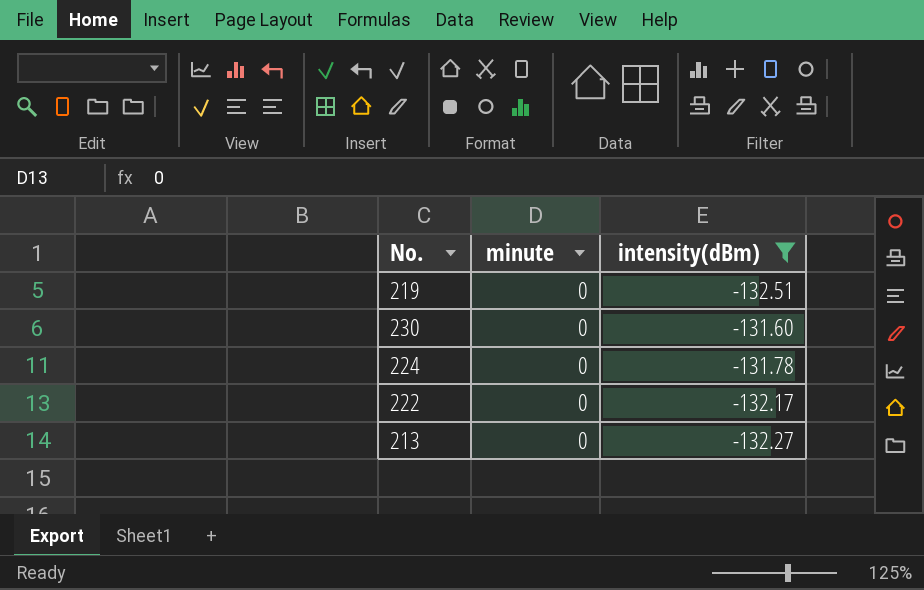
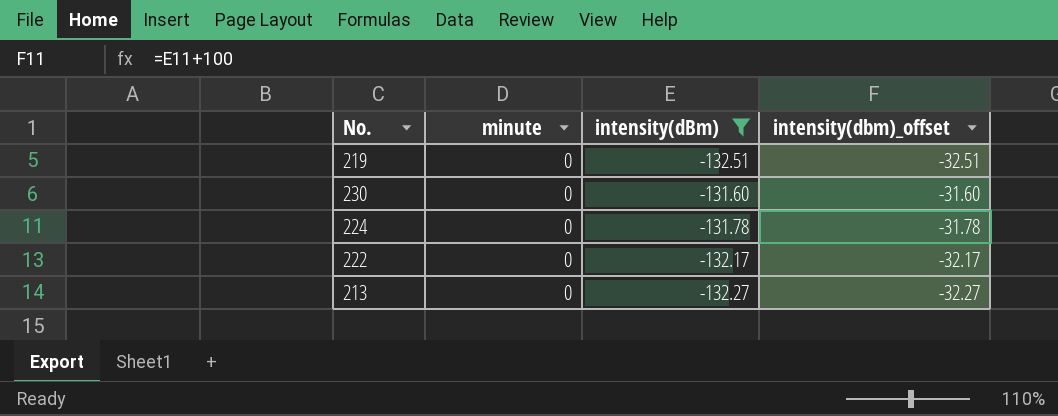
column intensity(dbm)_offset | formula: none -> [intensity(dBm)] + 100

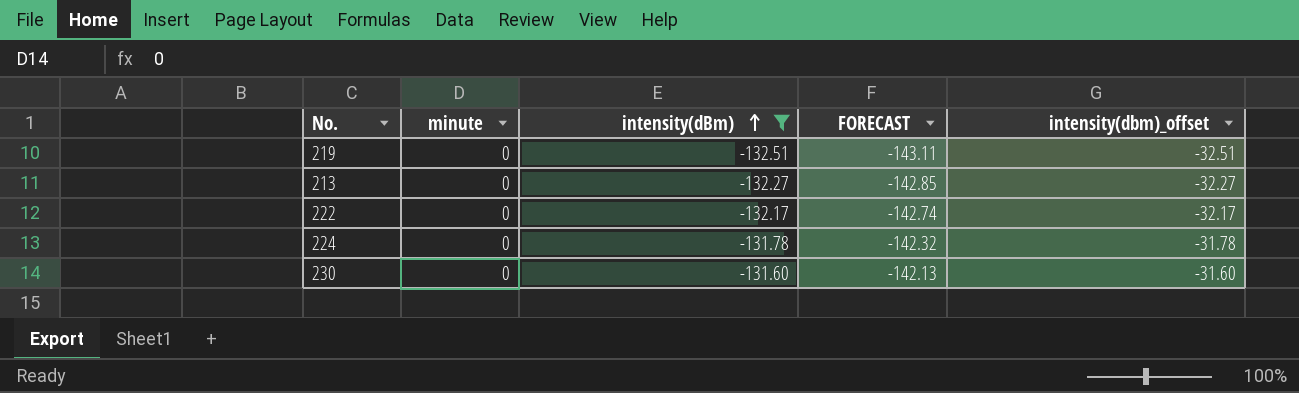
row order: none -> intensity(dBm) ascending
column FORECAST | formula: none -> [intensity(dBm)] * 1.08

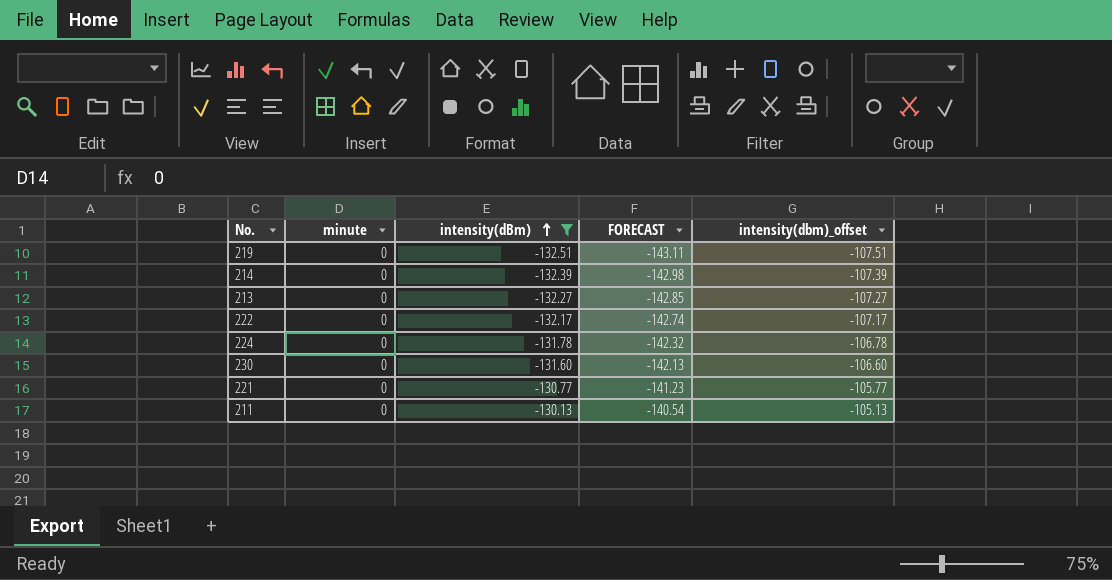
column intensity(dbm)_offset | formula: [intensity(dBm)] + 100 -> [intensity(dBm)] + 25
row 214: none -> 0 | -132.39 | -142.98 | -107.39
row 221: none -> 0 | -130.77 | -141.23 | -105.77
row 211: none -> 0 | -130.13 | -140.54 | -105.13

